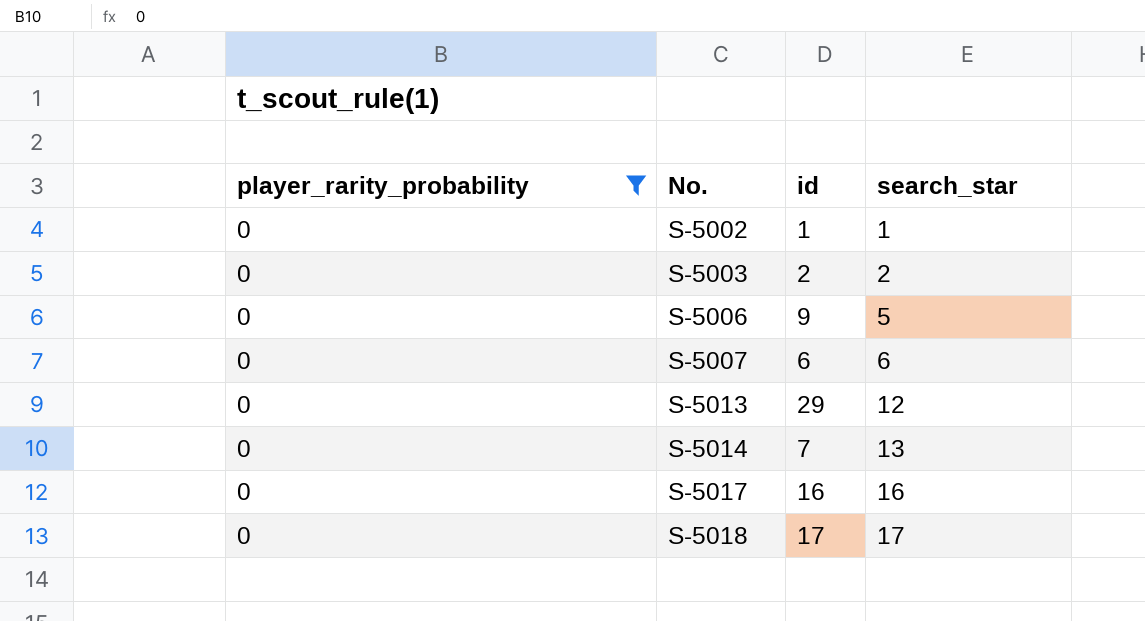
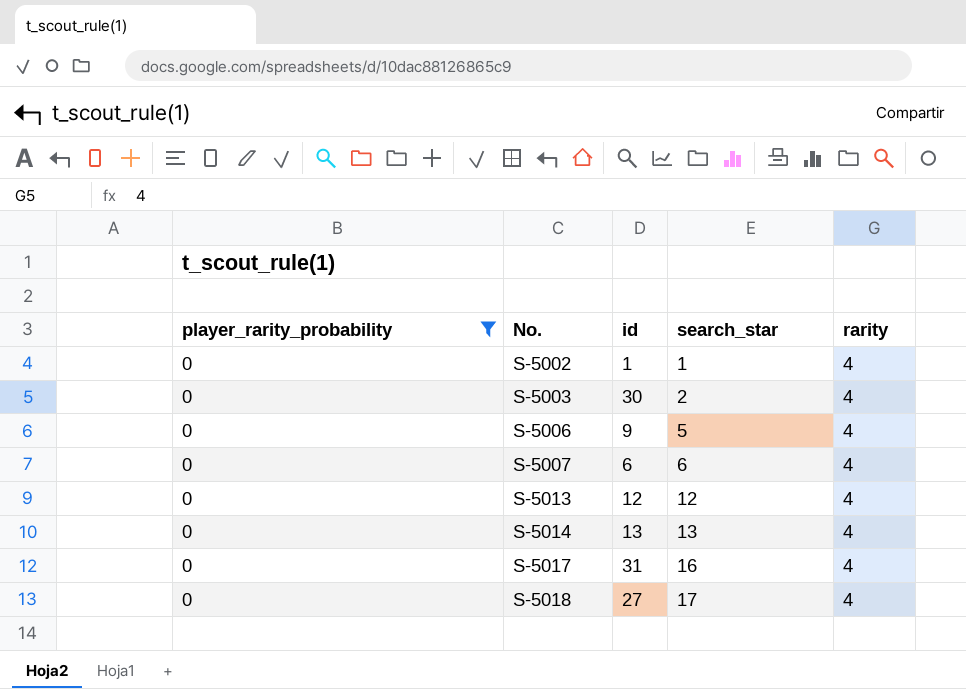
column rarity | position: none -> 5
S-5003 | id: 2 -> 30
S-5013 | id: 29 -> 12
S-5014 | id: 7 -> 13
S-5017 | id: 16 -> 31
S-5018 | id: 17 -> 27

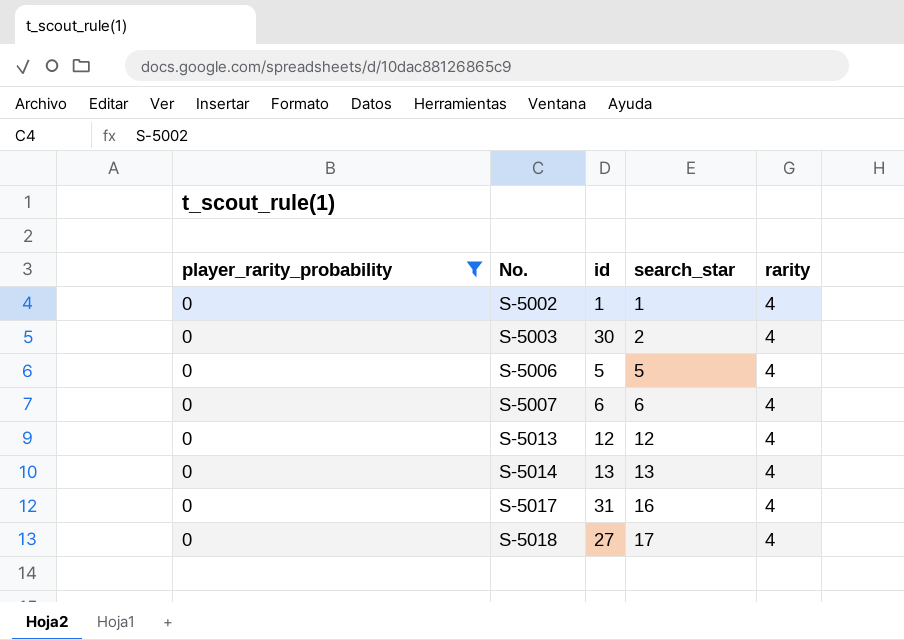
S-5006 | id: 9 -> 5

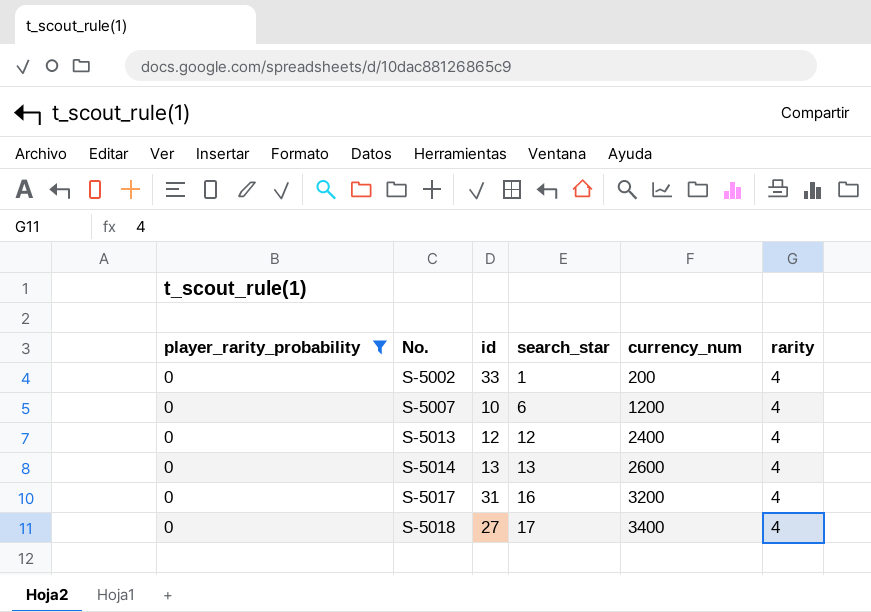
column currency_num | position: none -> 5
row S-5003: 0 | 30 | 2 | 4 -> none
row S-5006: 0 | 5 | 5 | 4 -> none
S-5002 | id: 1 -> 33
S-5007 | id: 6 -> 10

